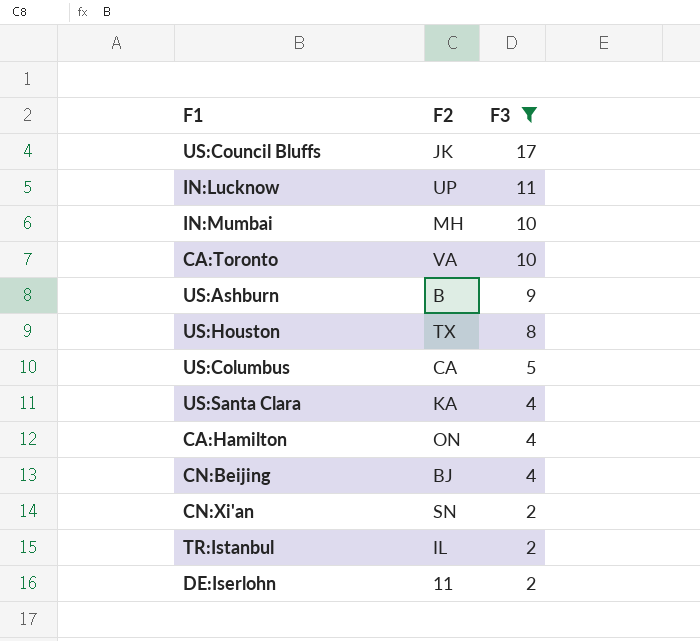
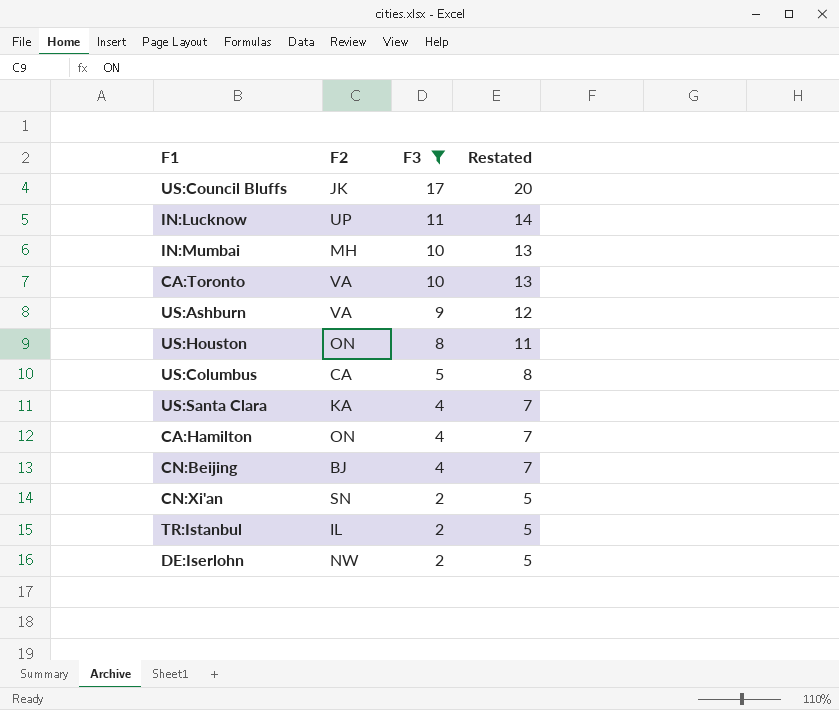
column Restated | formula: none -> [F3] + 3
US:Ashburn | F2: B -> VA
US:Houston | F2: TX -> ON
DE:Iserlohn | F2: 11 -> NW

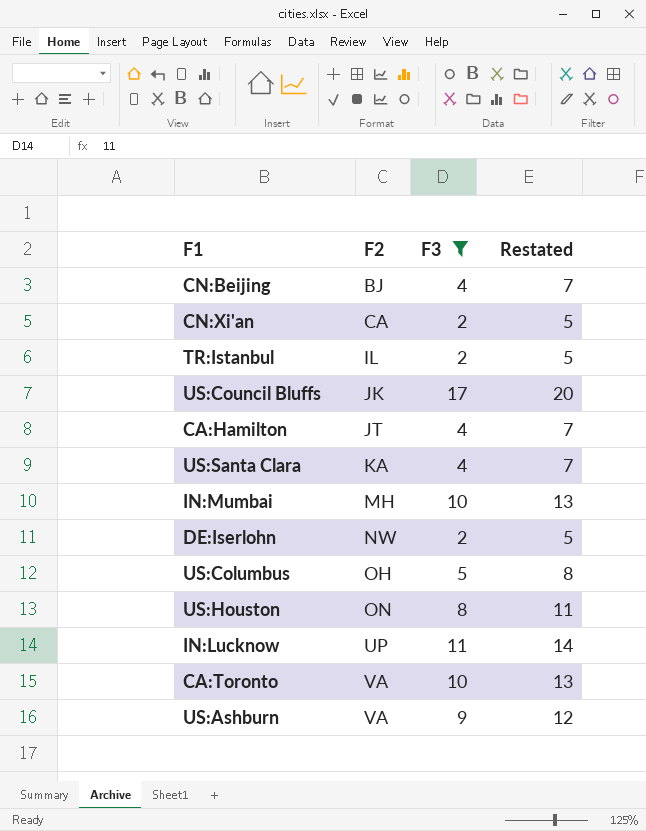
row order: F3 descending -> F2 ascending
CN:Xi'an | F2: SN -> CA
CA:Hamilton | F2: ON -> JT
US:Columbus | F2: CA -> OH

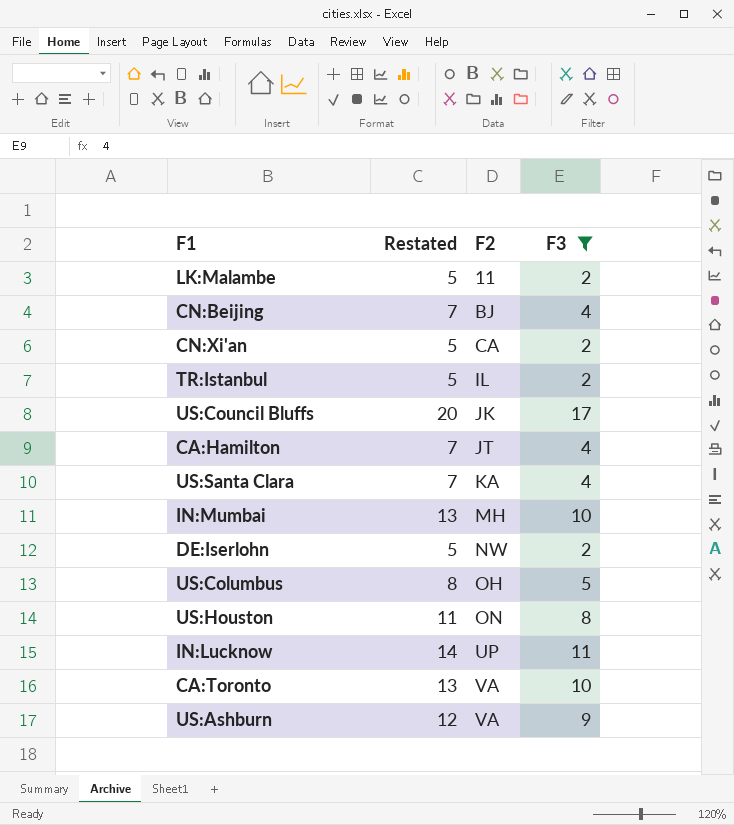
column Restated | position: 4 -> 2
row LK:Malambe: none -> 5 | 11 | 2

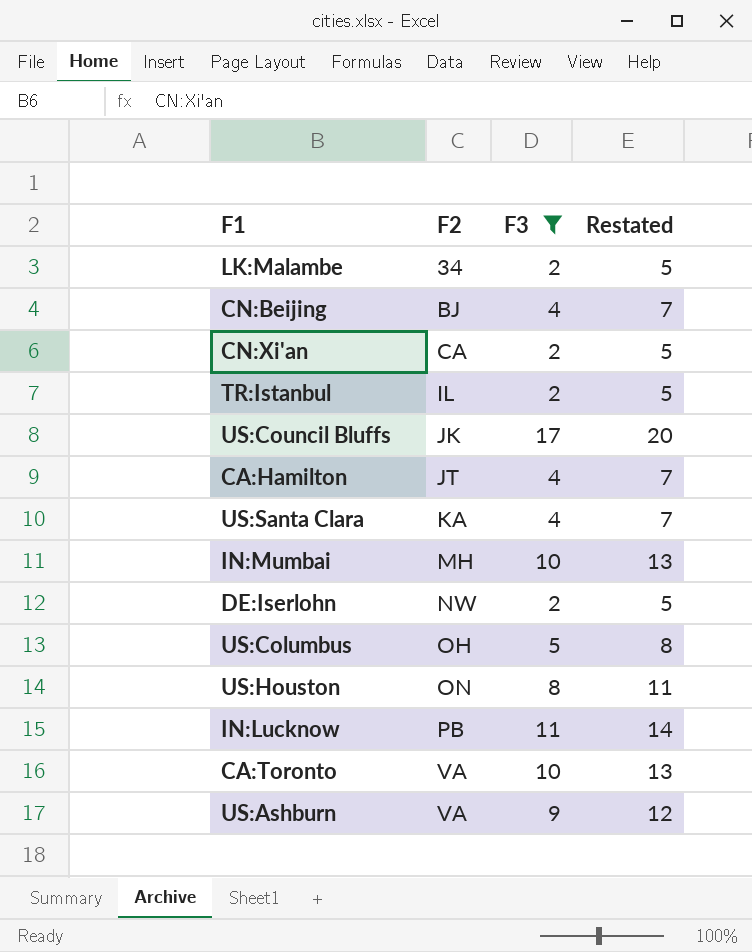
column Restated | position: 2 -> 4
LK:Malambe | F2: 11 -> 34
IN:Lucknow | F2: UP -> PB

